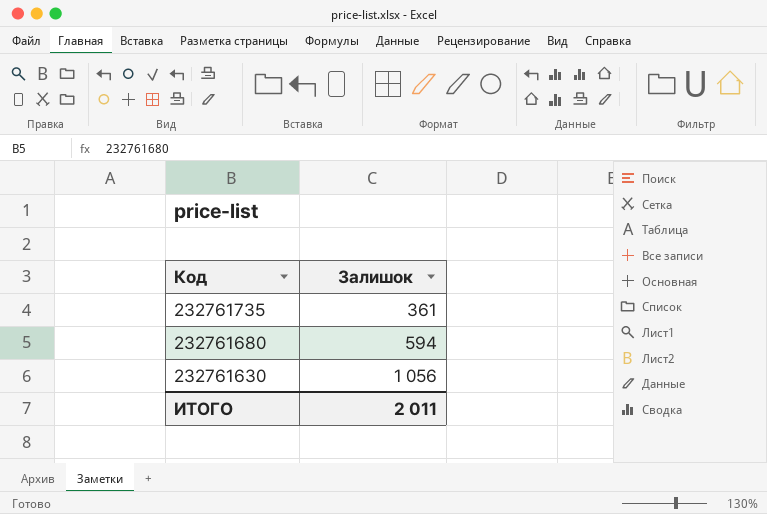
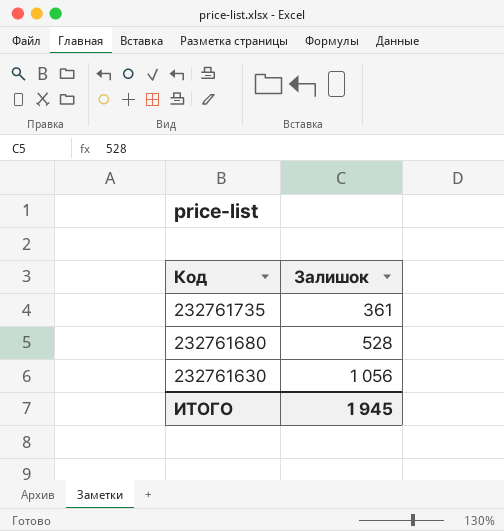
232761680 | Залишок: 594 -> 528
ИТОГО | Залишок: 2 011 -> 1 945

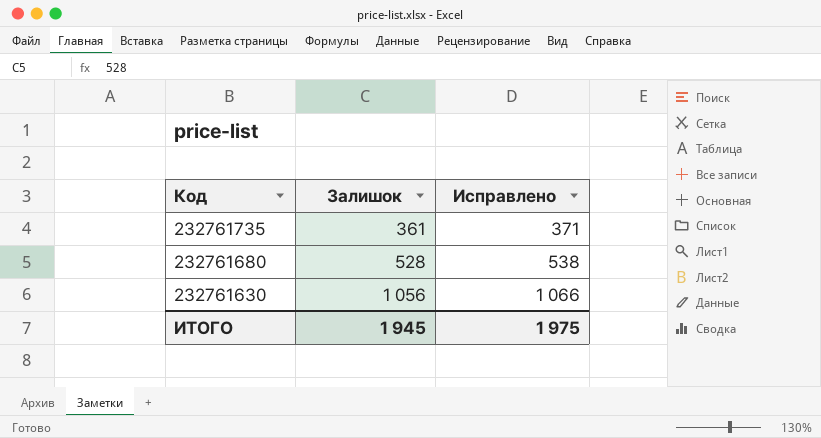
column Исправлено | formula: none -> [Залишок] + 10

